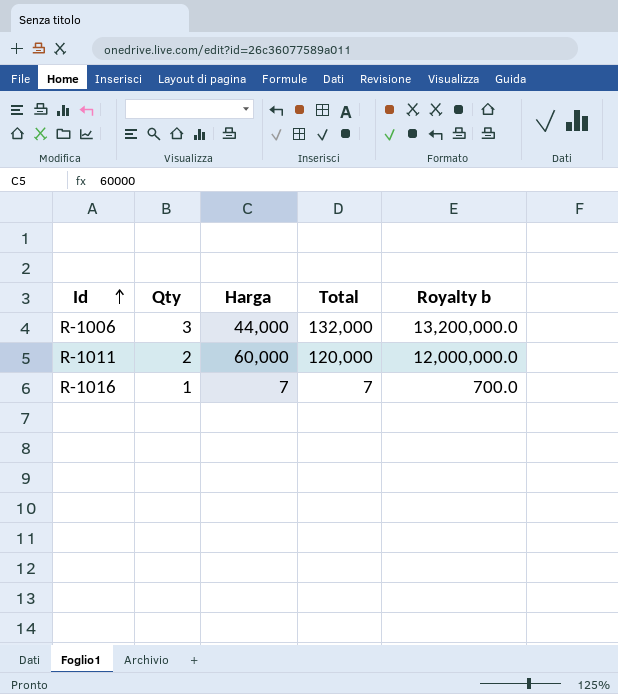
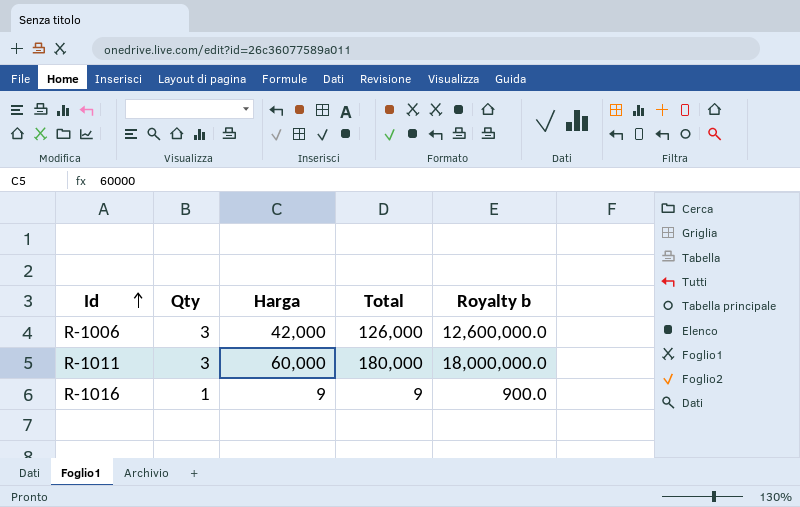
R-1006 | Harga: 44,000 -> 42,000
R-1006 | Total: 132,000 -> 126,000
R-1006 | Royalty b: 13,200,000.0 -> 12,600,000.0
R-1011 | Qty: 2 -> 3
R-1011 | Total: 120,000 -> 180,000
R-1011 | Royalty b: 12,000,000.0 -> 18,000,000.0
R-1016 | Harga: 7 -> 9
R-1016 | Total: 7 -> 9
R-1016 | Royalty b: 700.0 -> 900.0

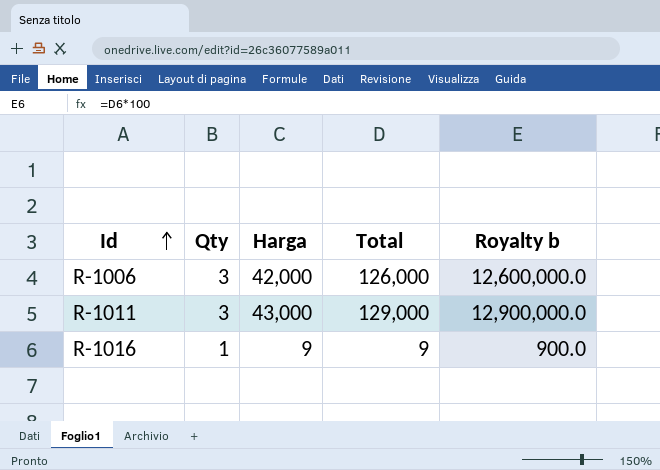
R-1011 | Harga: 60,000 -> 43,000
R-1011 | Total: 180,000 -> 129,000
R-1011 | Royalty b: 18,000,000.0 -> 12,900,000.0

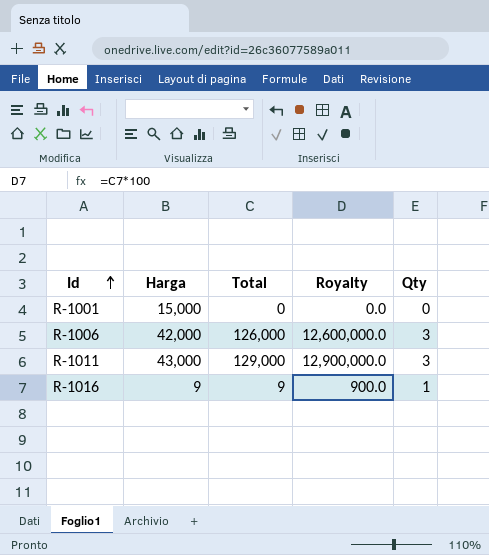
column name: Royalty b -> Royalty
column Qty | position: 2 -> 5
row R-1001: none -> 15,000 | 0 | 0.0 | 0

